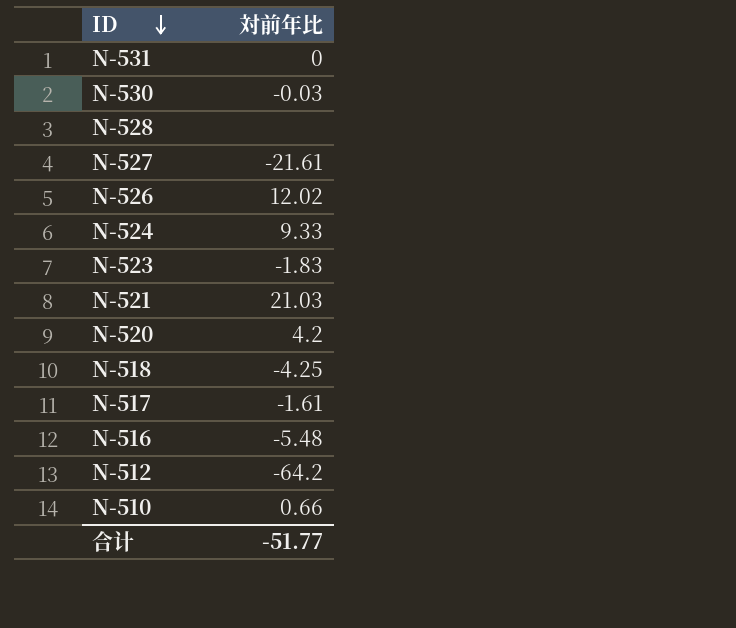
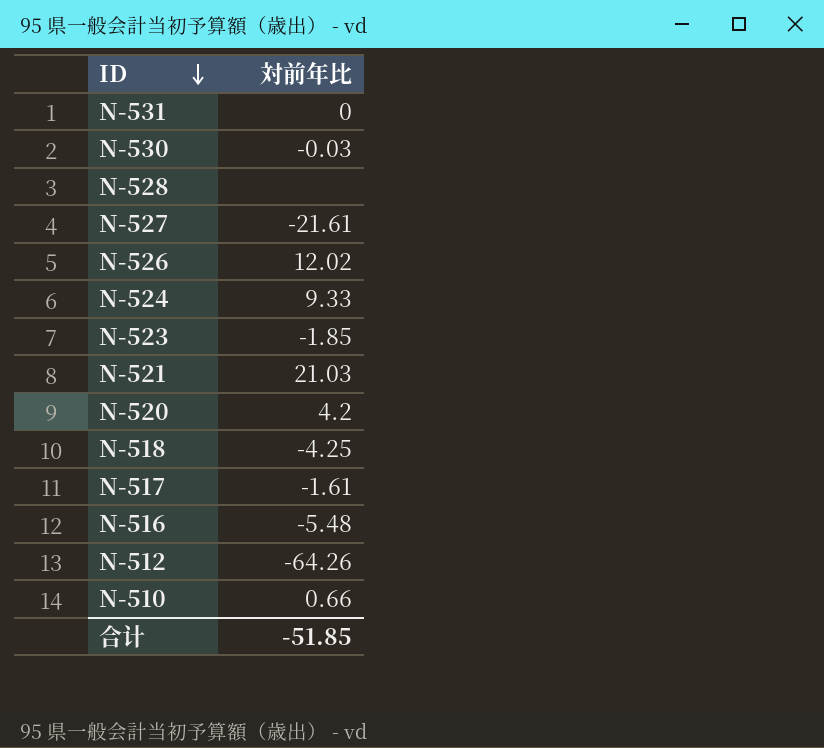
N-523 | 対前年比: -1.83 -> -1.85
N-512 | 対前年比: -64.2 -> -64.26
合计 | 対前年比: -51.77 -> -51.85

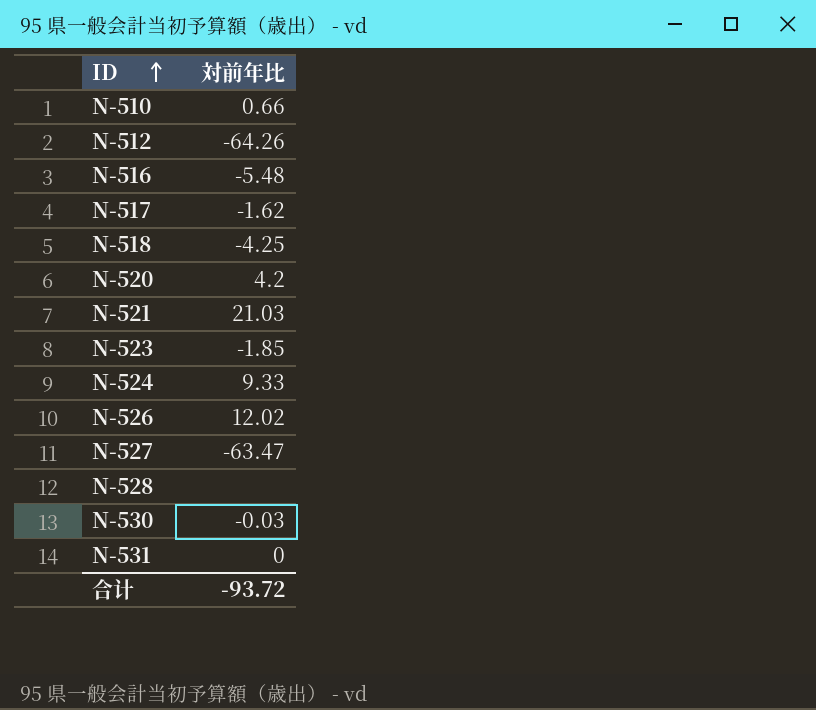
row order: ID descending -> ID ascending
N-517 | 対前年比: -1.61 -> -1.62
N-527 | 対前年比: -21.61 -> -63.47
合计 | 対前年比: -51.85 -> -93.72

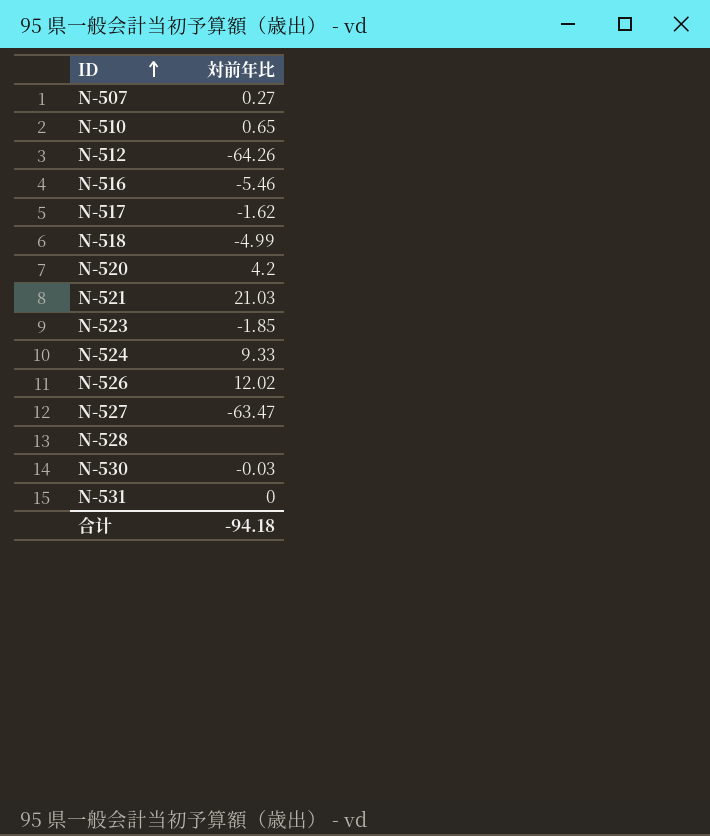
row N-507: none -> 0.27
N-510 | 対前年比: 0.66 -> 0.65
N-516 | 対前年比: -5.48 -> -5.46
N-518 | 対前年比: -4.25 -> -4.99
合计 | 対前年比: -93.72 -> -94.18

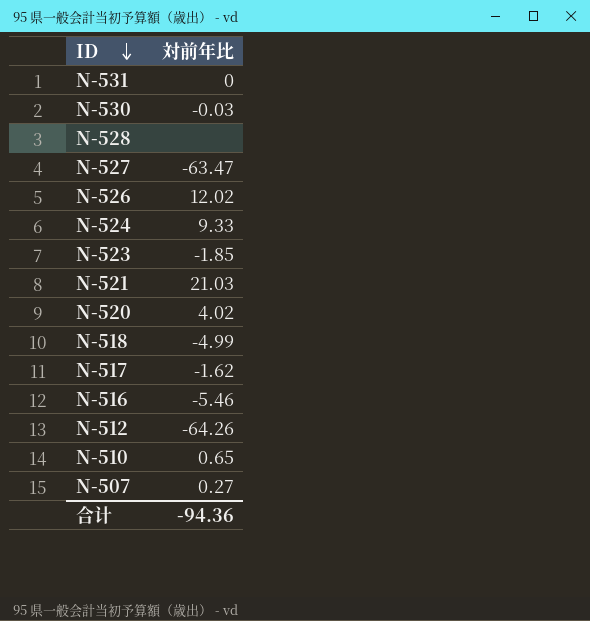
row order: ID ascending -> ID descending
N-520 | 対前年比: 4.2 -> 4.02
合计 | 対前年比: -94.18 -> -94.36

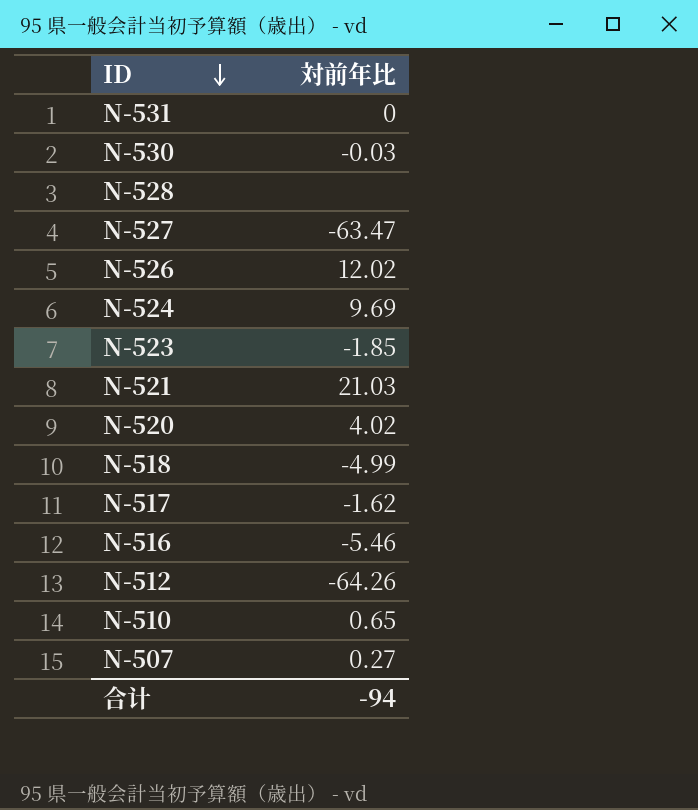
N-524 | 対前年比: 9.33 -> 9.69
合计 | 対前年比: -94.36 -> -94

